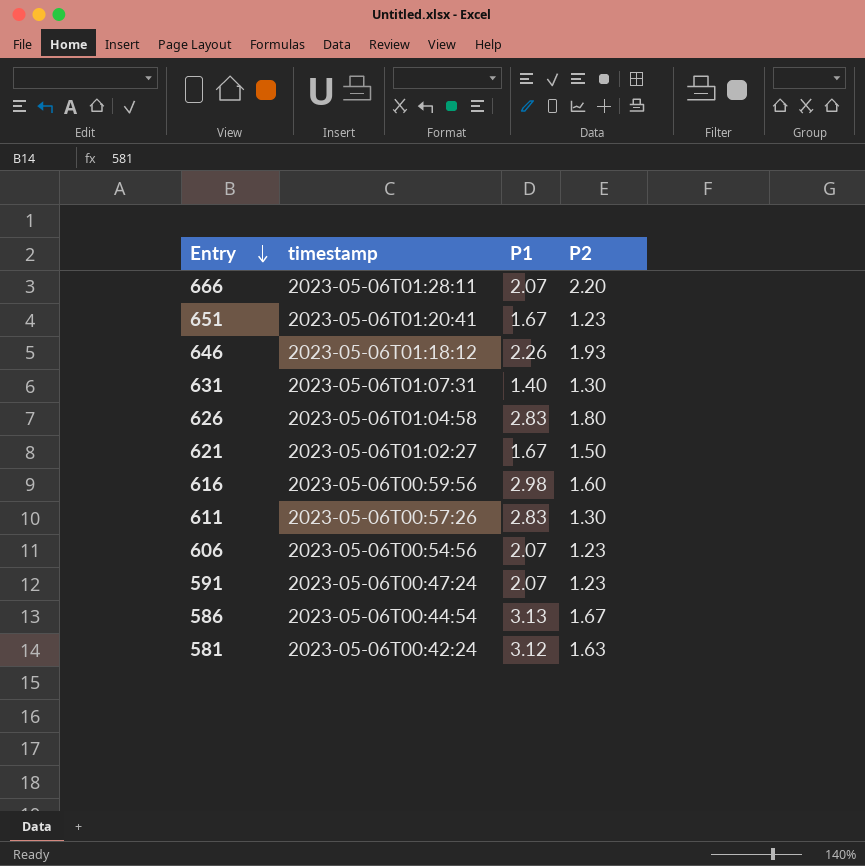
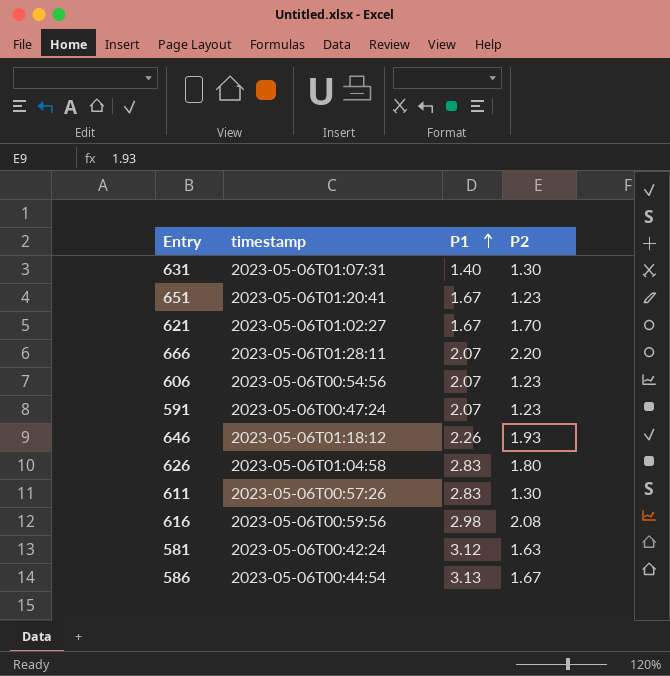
row order: Entry descending -> P1 ascending
621 | P2: 1.50 -> 1.70
616 | P2: 1.60 -> 2.08

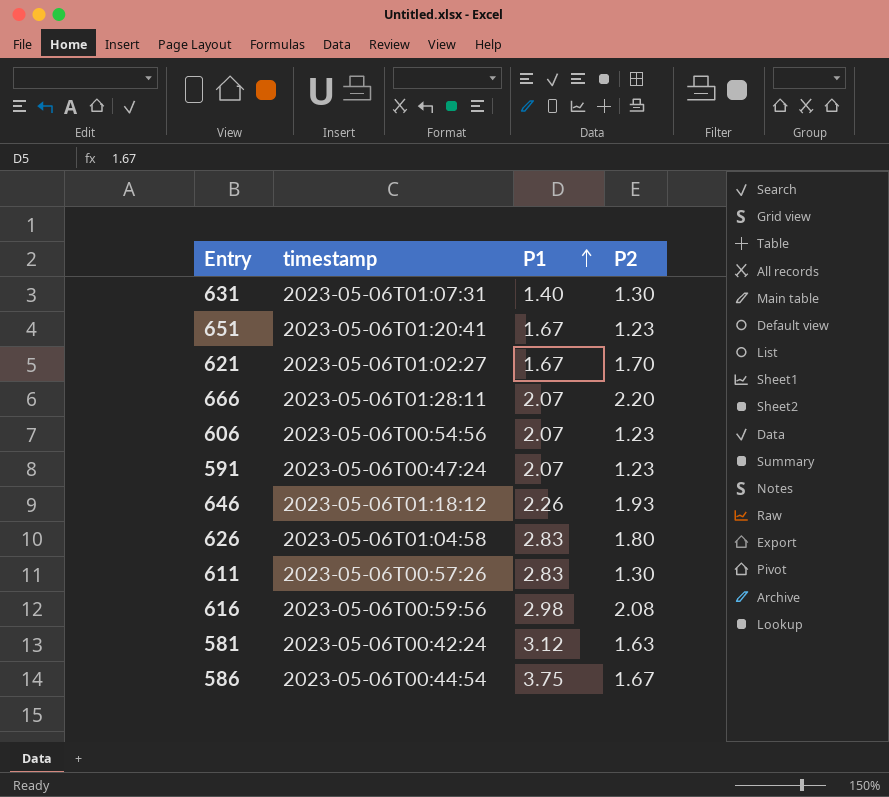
586 | P1: 3.13 -> 3.75

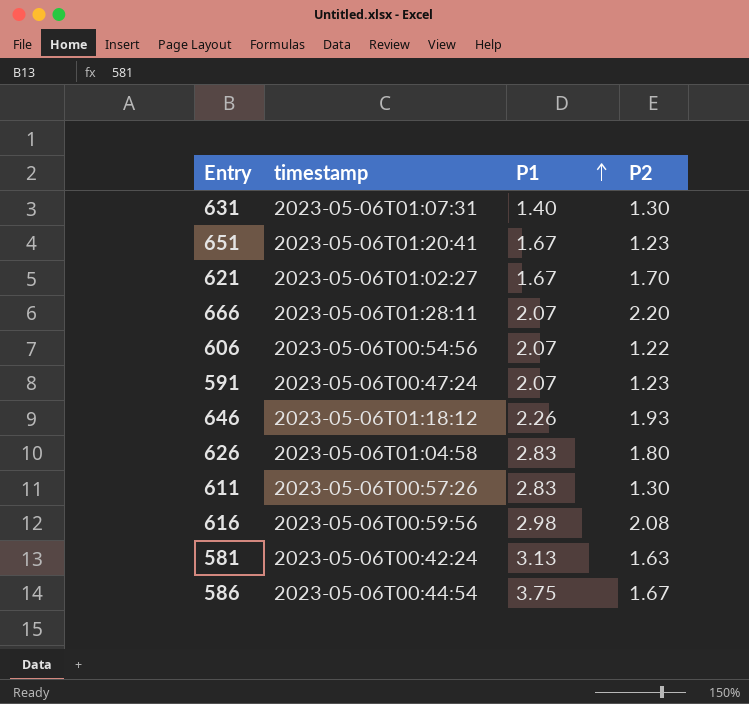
606 | P2: 1.23 -> 1.22
581 | P1: 3.12 -> 3.13

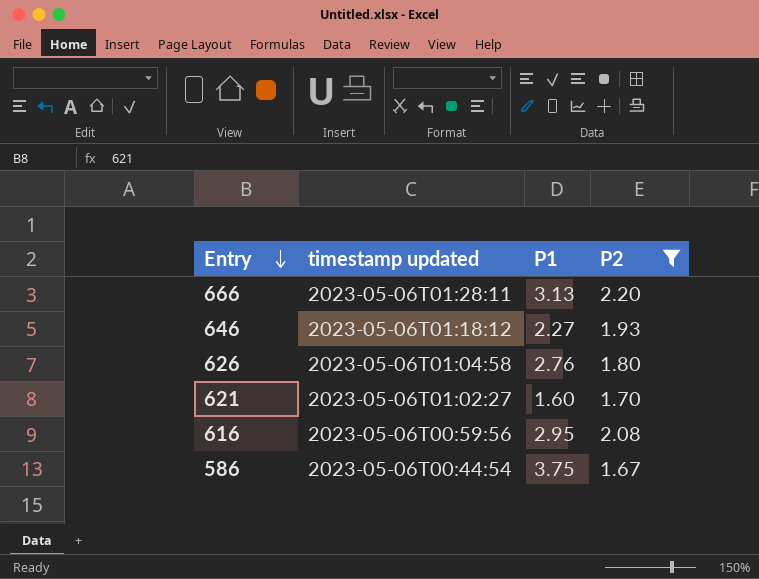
filter: none -> P2 >= 1.67
row order: P1 ascending -> Entry descending
column name: timestamp -> timestamp updated
666 | P1: 2.07 -> 3.13
646 | P1: 2.26 -> 2.27
626 | P1: 2.83 -> 2.76
621 | P1: 1.67 -> 1.60
616 | P1: 2.98 -> 2.95

